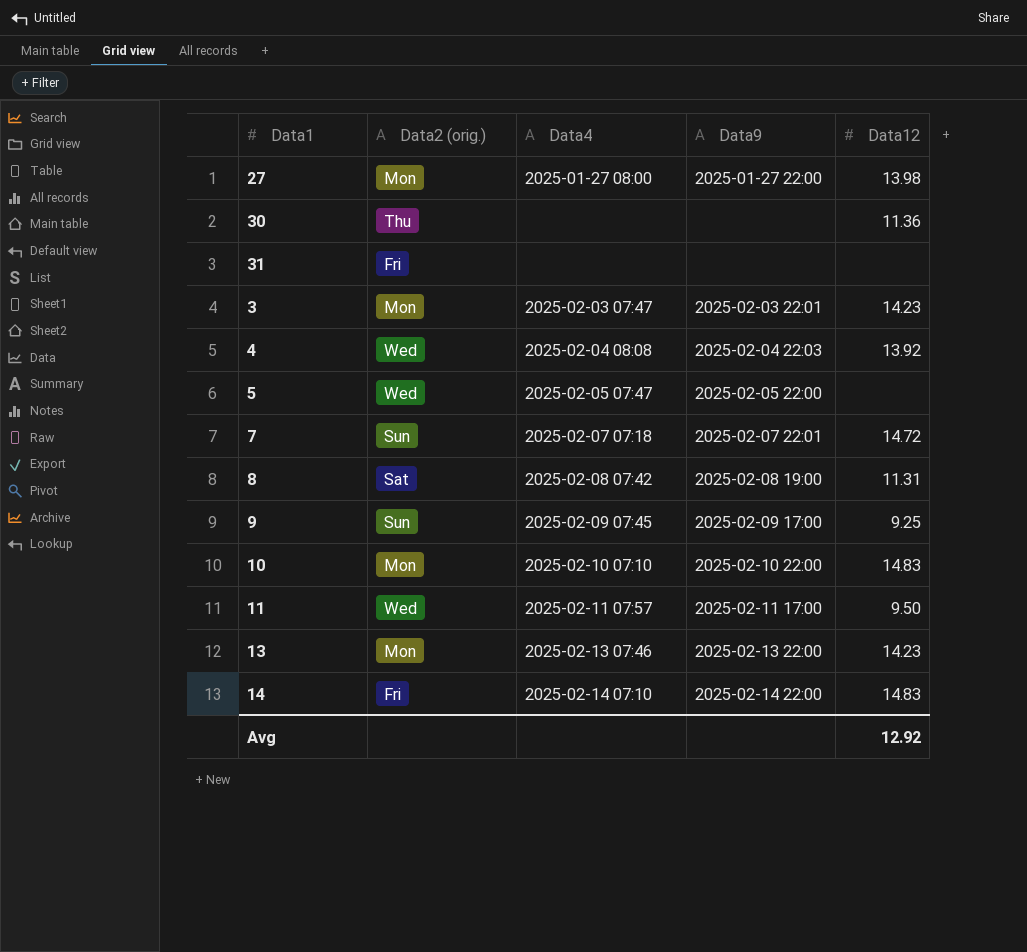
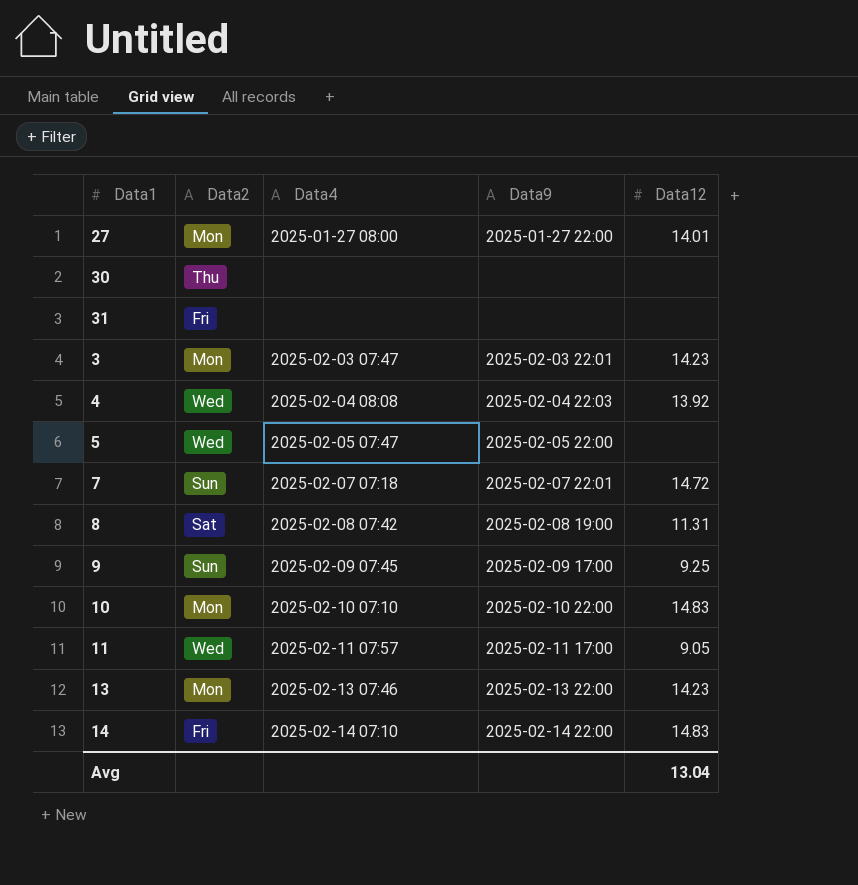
column name: Data2 (orig.) -> Data2
27 | Data12: 13.98 -> 14.01
30 | Data12: 11.36 -> none
11 | Data12: 9.50 -> 9.05
Avg | Data12: 12.92 -> 13.04

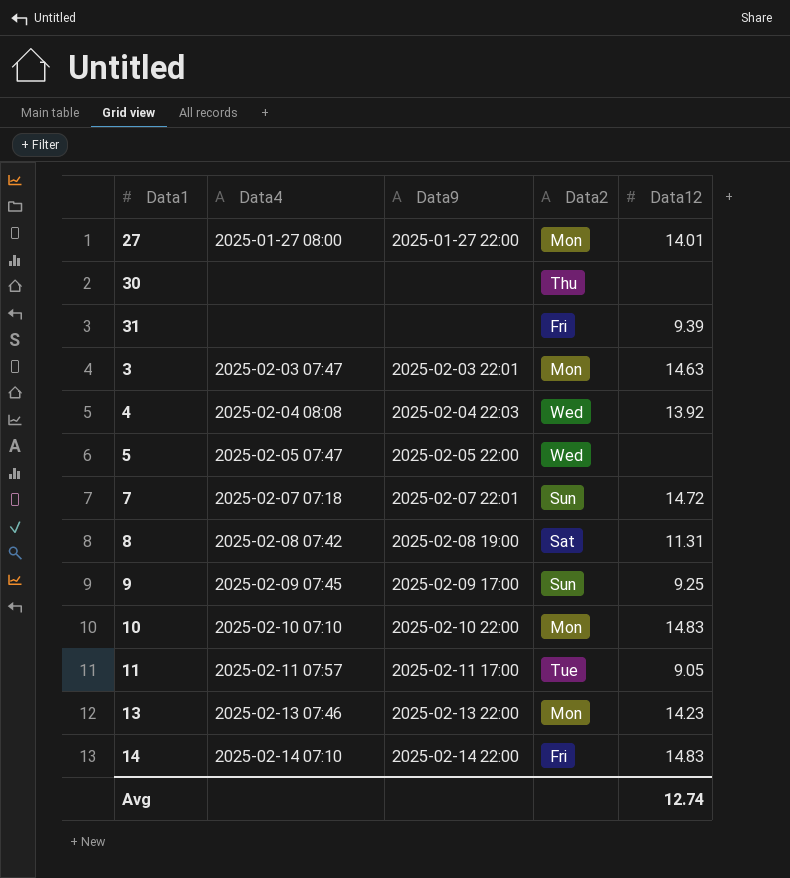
column Data2 | position: 2 -> 4
31 | Data12: none -> 9.39
3 | Data12: 14.23 -> 14.63
11 | Data2: Wed -> Tue
Avg | Data12: 13.04 -> 12.74

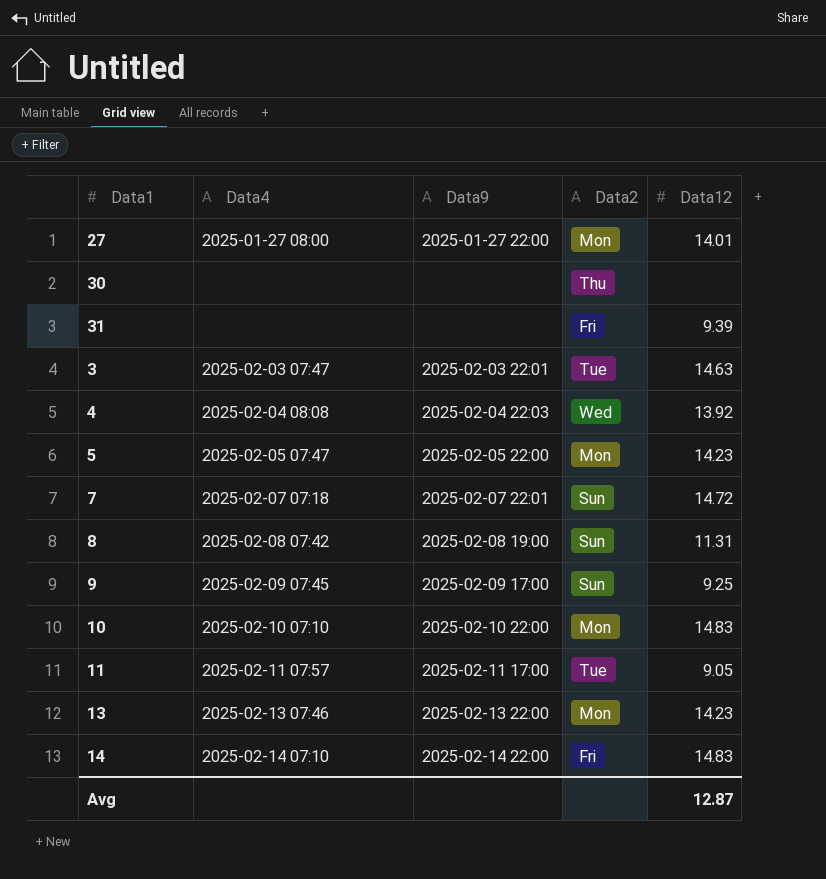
3 | Data2: Mon -> Tue
5 | Data2: Wed -> Mon
5 | Data12: none -> 14.23
8 | Data2: Sat -> Sun
Avg | Data12: 12.74 -> 12.87

